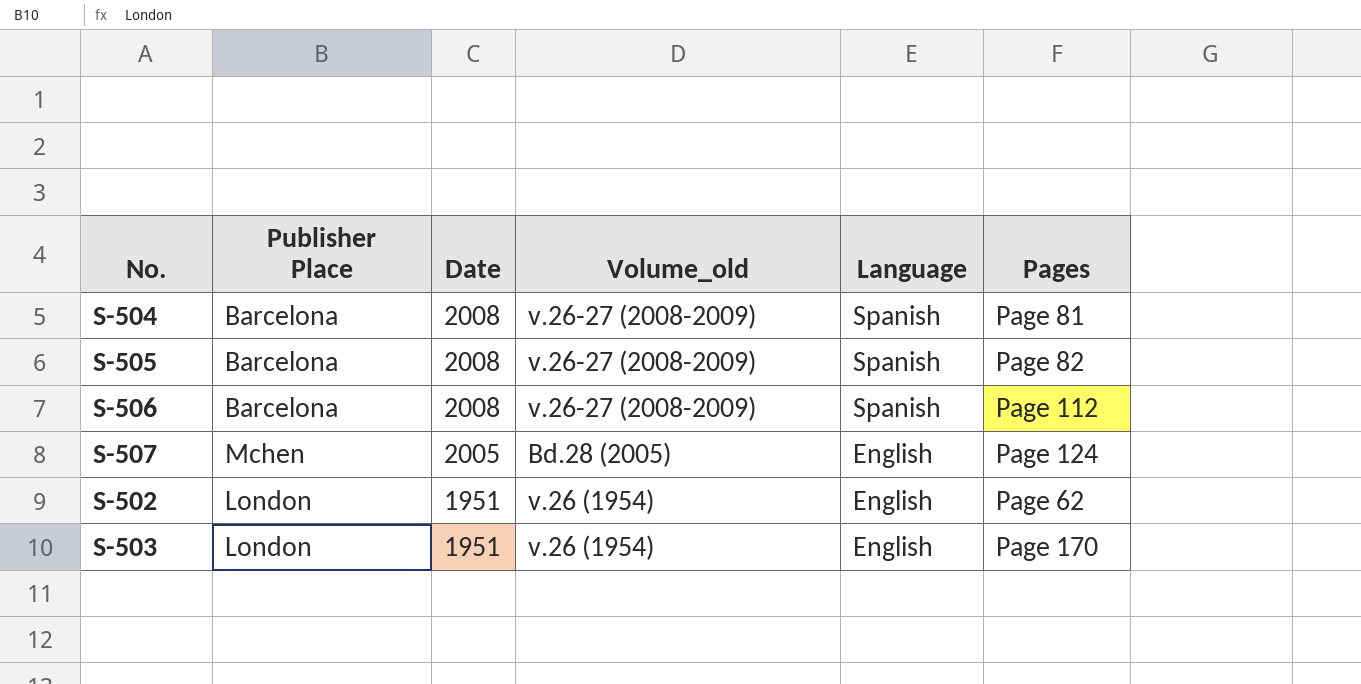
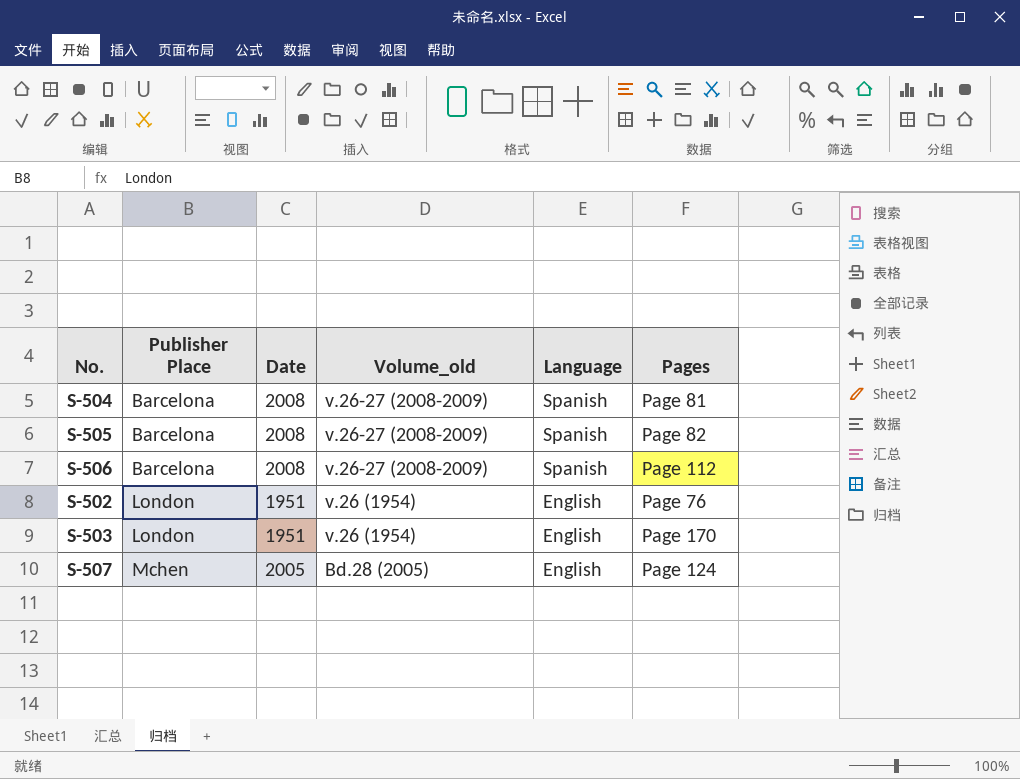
row order: Date descending -> Publisher Place ascending
S-502 | Pages: Page 62 -> Page 76

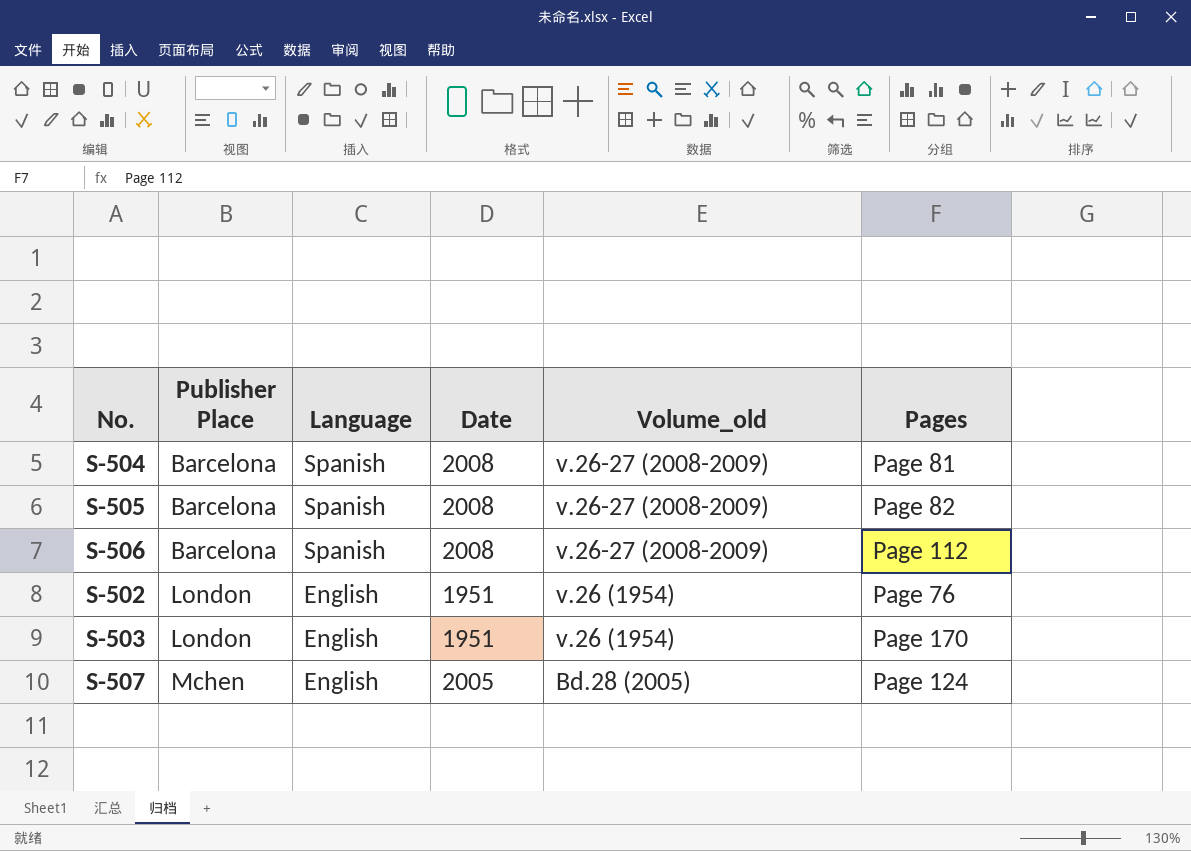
column Language | position: 5 -> 3

